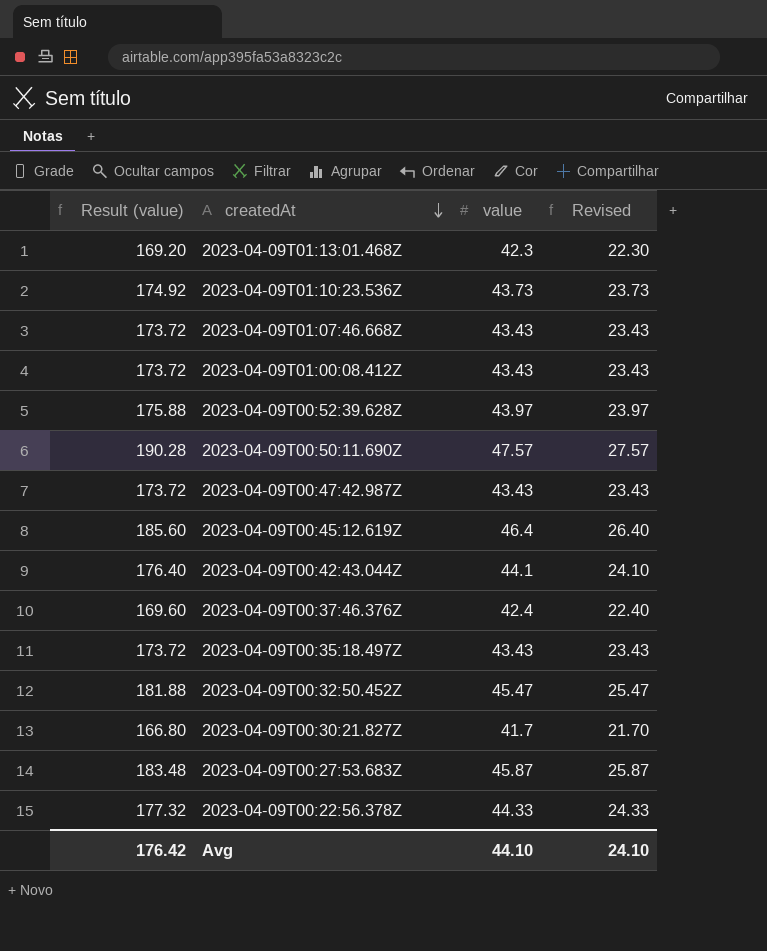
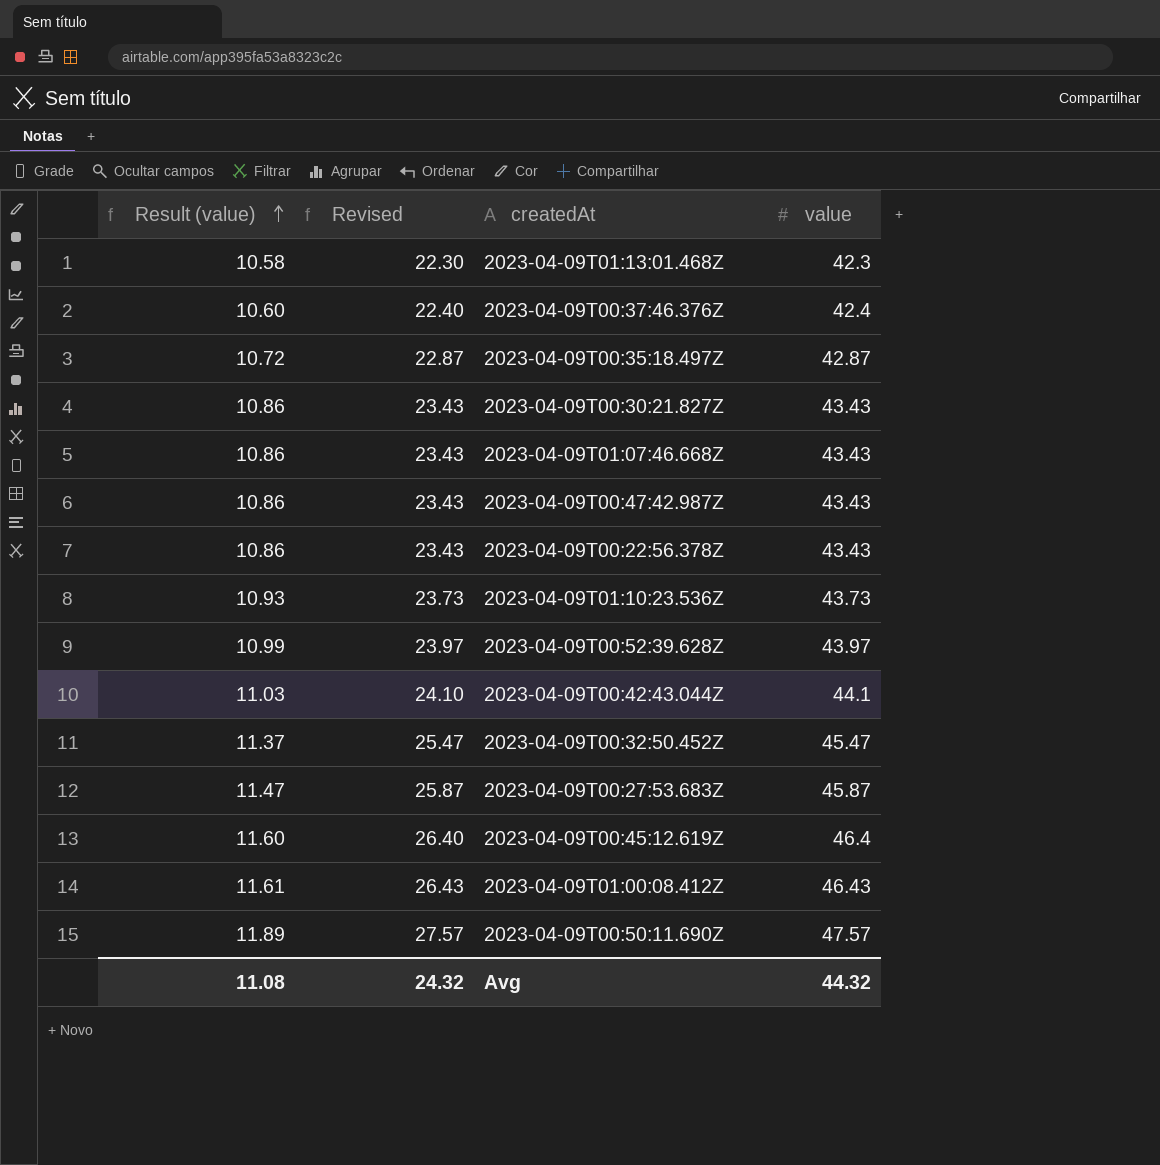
row order: createdAt descending -> Result (value) ascending
column Result (value) | formula: [value] * 4 -> [value] * 0.25
column Revised | position: 4 -> 2
2023-04-09T00:35:18.497Z | Revised: 23.43 -> 22.87
2023-04-09T00:35:18.497Z | value: 43.43 -> 42.87
2023-04-09T00:30:21.827Z | Revised: 21.70 -> 23.43
2023-04-09T00:30:21.827Z | value: 41.7 -> 43.43
2023-04-09T00:22:56.378Z | Revised: 24.33 -> 23.43
2023-04-09T00:22:56.378Z | value: 44.33 -> 43.43
2023-04-09T01:00:08.412Z | Revised: 23.43 -> 26.43
2023-04-09T01:00:08.412Z | value: 43.43 -> 46.43
Avg | Result (value): 176.42 -> 11.08
Avg | Revised: 24.10 -> 24.32
Avg | value: 44.10 -> 44.32

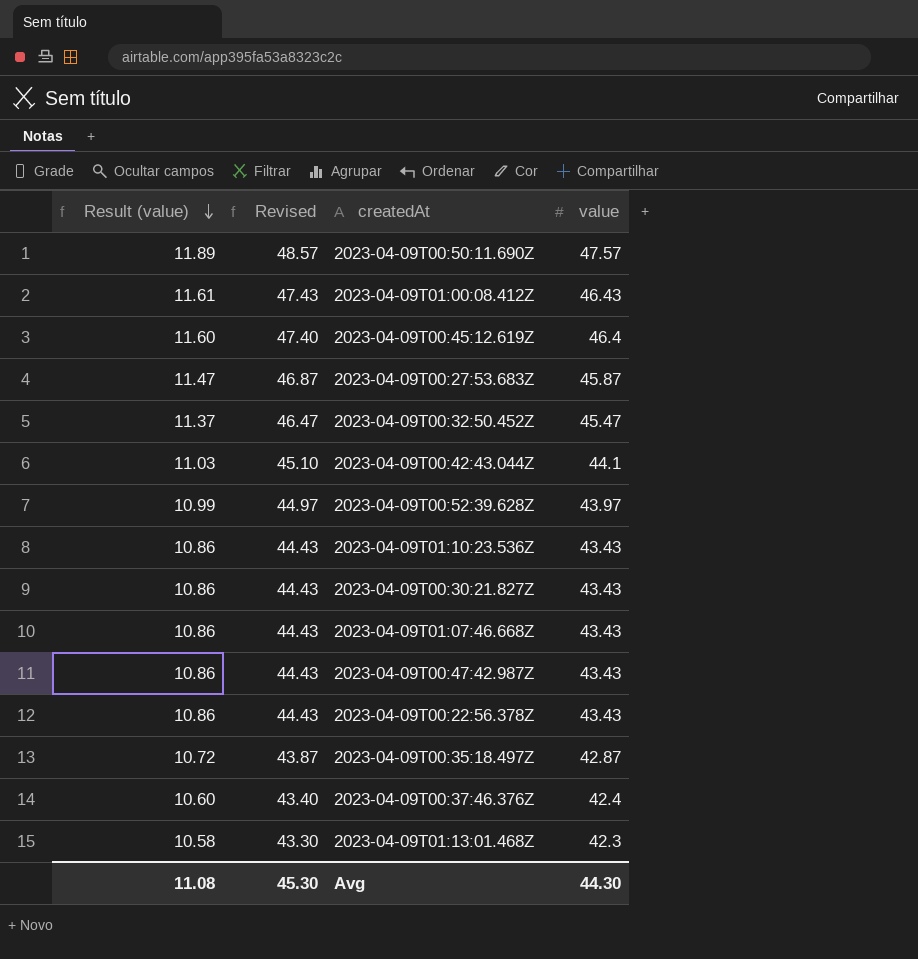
row order: Result (value) ascending -> Result (value) descending
column Revised | formula: [value] - 20 -> [value] + 1
2023-04-09T01:10:23.536Z | Result (value): 10.93 -> 10.86
2023-04-09T01:10:23.536Z | value: 43.73 -> 43.43
Avg | Revised: 24.32 -> 45.30
Avg | value: 44.32 -> 44.30

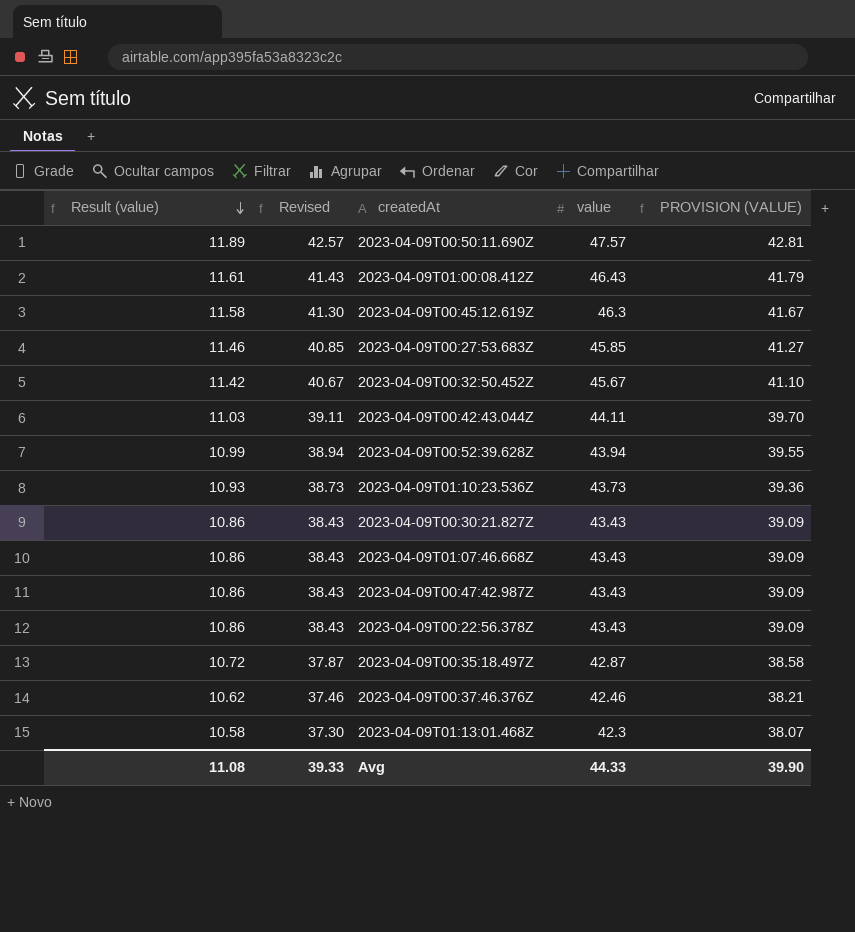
column Revised | formula: [value] + 1 -> [value] - 5
column PROVISION (VALUE) | formula: none -> [value] * 0.9
2023-04-09T00:45:12.619Z | Result (value): 11.60 -> 11.58
2023-04-09T00:45:12.619Z | value: 46.4 -> 46.3
2023-04-09T00:27:53.683Z | Result (value): 11.47 -> 11.46
2023-04-09T00:27:53.683Z | value: 45.87 -> 45.85
2023-04-09T00:32:50.452Z | Result (value): 11.37 -> 11.42
2023-04-09T00:32:50.452Z | value: 45.47 -> 45.67
2023-04-09T00:42:43.044Z | value: 44.1 -> 44.11
2023-04-09T00:52:39.628Z | value: 43.97 -> 43.94
2023-04-09T01:10:23.536Z | Result (value): 10.86 -> 10.93
2023-04-09T01:10:23.536Z | value: 43.43 -> 43.73
2023-04-09T00:37:46.376Z | Result (value): 10.60 -> 10.62
2023-04-09T00:37:46.376Z | value: 42.4 -> 42.46
Avg | Revised: 45.30 -> 39.33
Avg | value: 44.30 -> 44.33

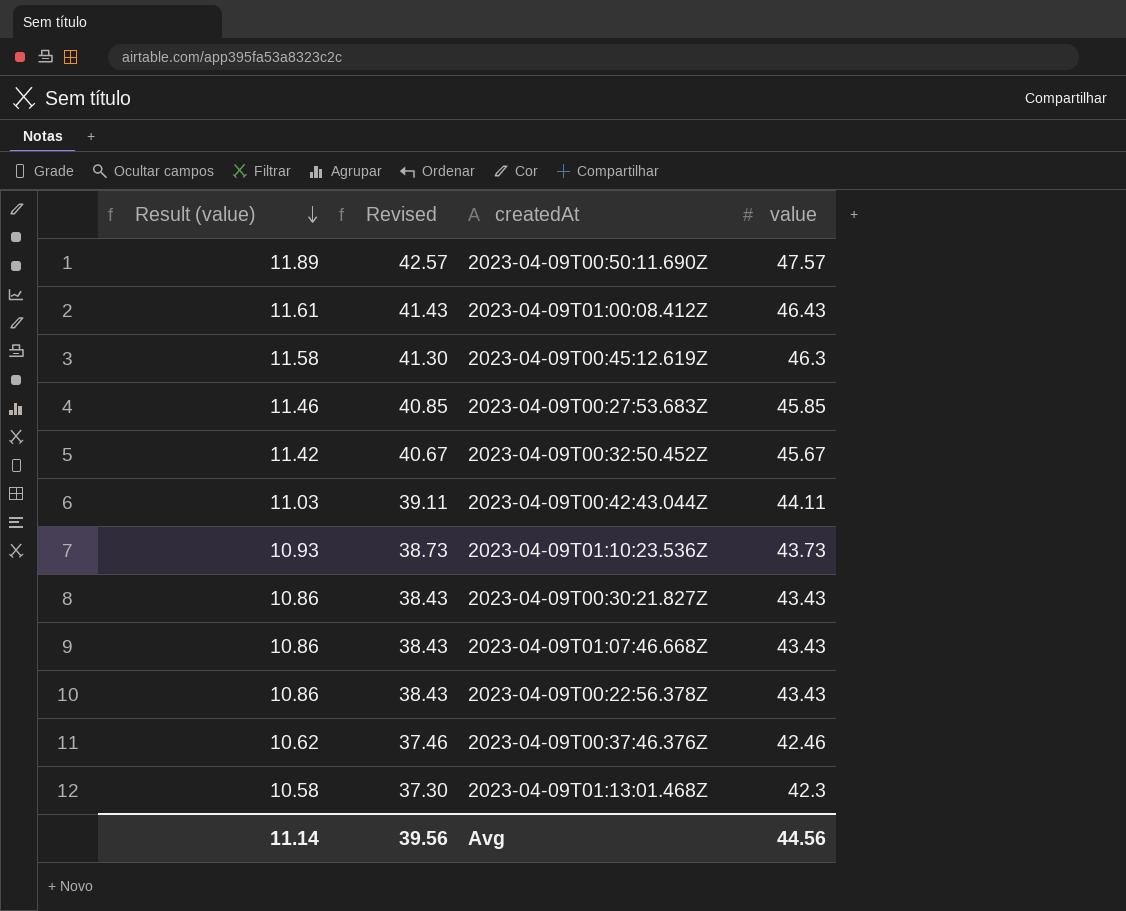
column PROVISION (VALUE) | formula: [value] * 0.9 -> none
row 2023-04-09T00:52:39.628Z: 10.99 | 38.94 | 43.94 | 39.55 -> none
row 2023-04-09T00:47:42.987Z: 10.86 | 38.43 | 43.43 | 39.09 -> none
row 2023-04-09T00:35:18.497Z: 10.72 | 37.87 | 42.87 | 38.58 -> none
Avg | Result (value): 11.08 -> 11.14
Avg | Revised: 39.33 -> 39.56
Avg | value: 44.33 -> 44.56

